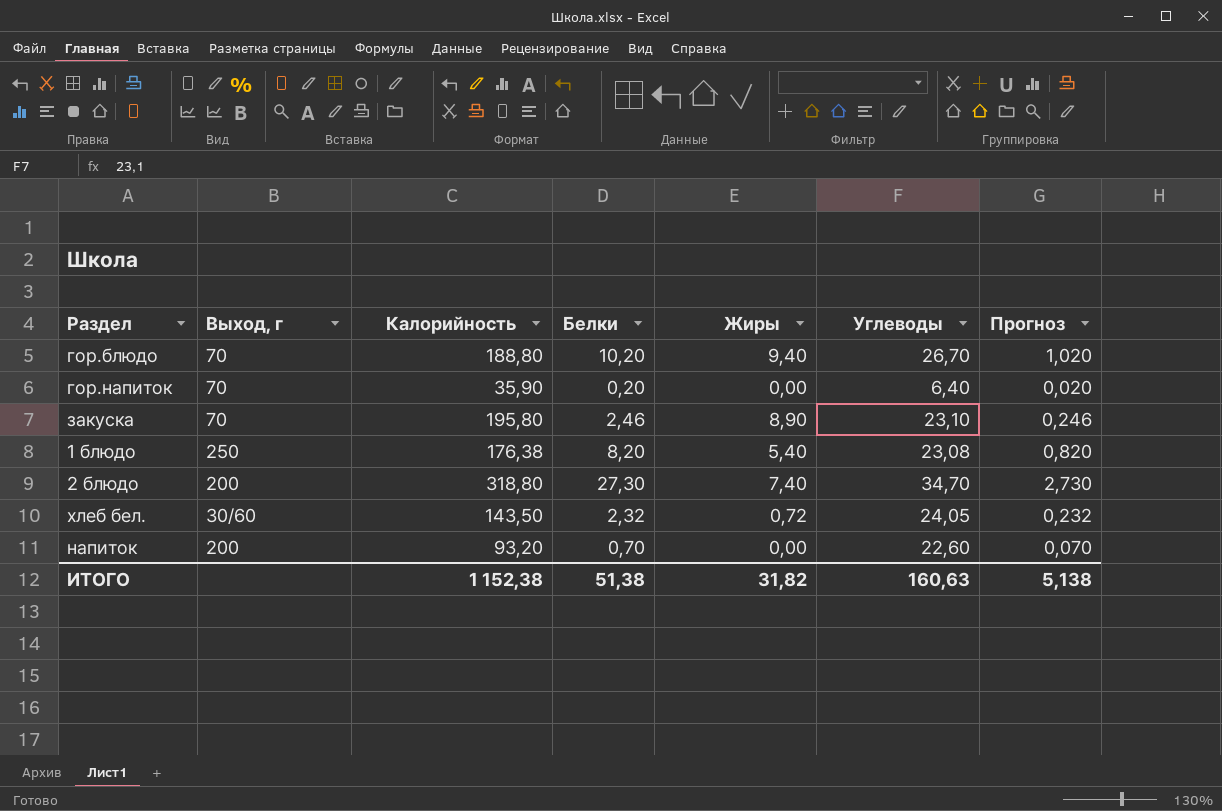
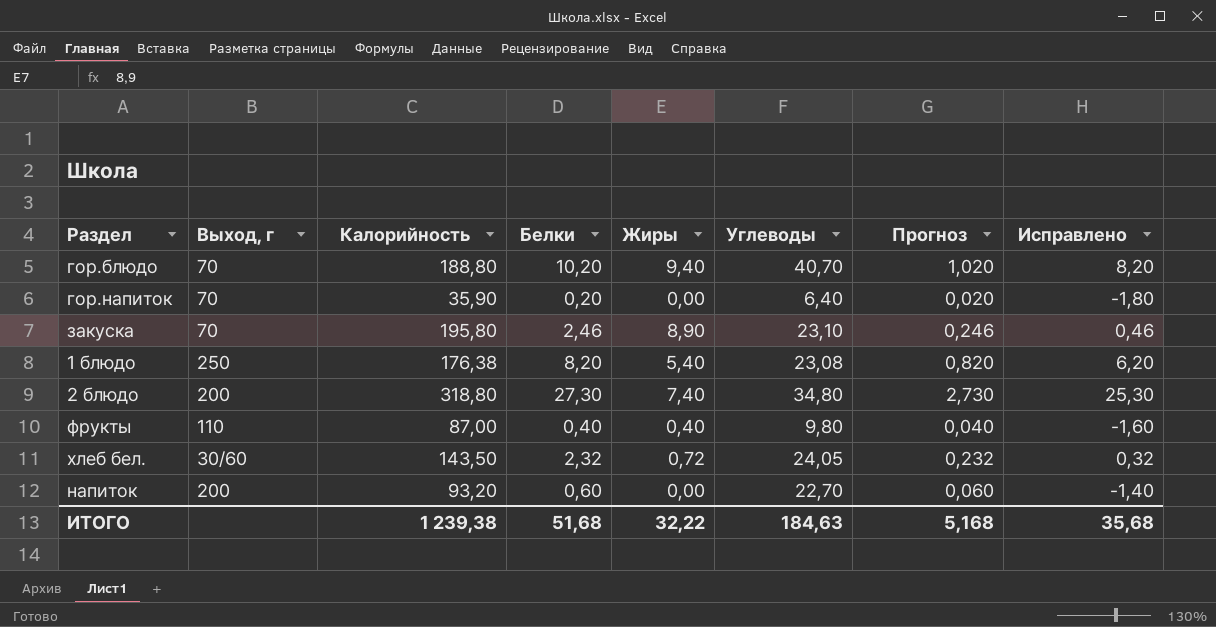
column Исправлено | formula: none -> [Белки] - 2
гор.блюдо | Углеводы: 26,70 -> 40,70
2 блюдо | Углеводы: 34,70 -> 34,80
row фрукты: none -> 110 | 87,00 | 0,40 | 0,40 | 9,80 | 0,040 | -1,60
напиток | Белки: 0,70 -> 0,60
напиток | Углеводы: 22,60 -> 22,70
напиток | Прогноз: 0,070 -> 0,060
ИТОГО | Калорийность: 1 152,38 -> 1 239,38
ИТОГО | Белки: 51,38 -> 51,68
ИТОГО | Жиры: 31,82 -> 32,22
ИТОГО | Углеводы: 160,63 -> 184,63
ИТОГО | Прогноз: 5,138 -> 5,168

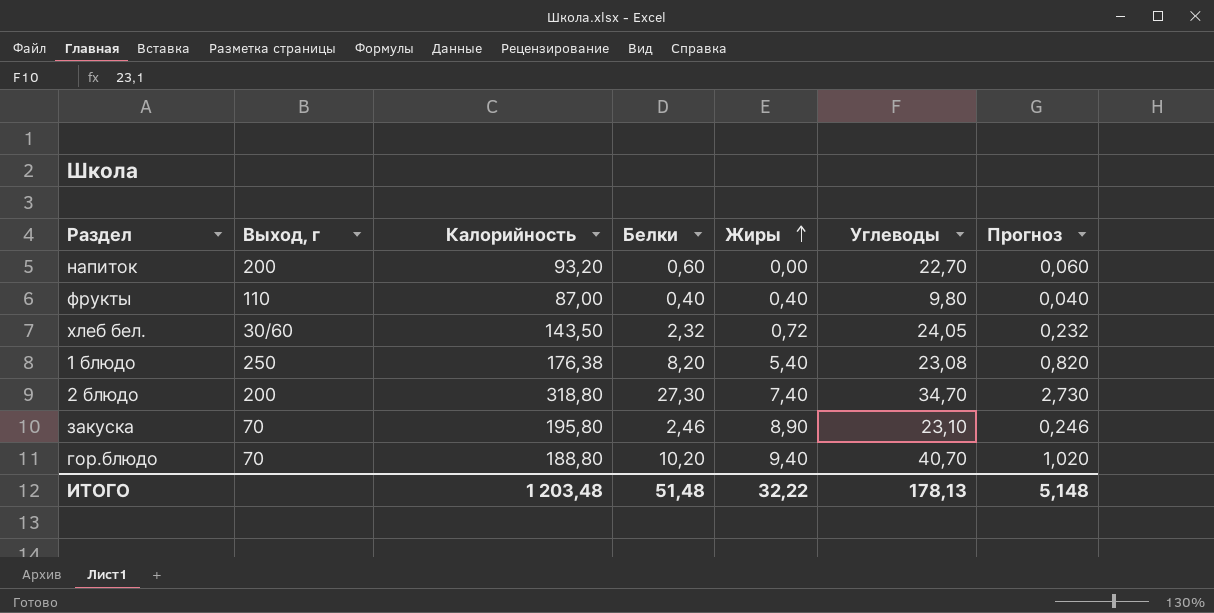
row order: none -> Жиры ascending
column Исправлено | formula: [Белки] - 2 -> none
row гор.напиток: 70 | 35,90 | 0,20 | 0,00 | 6,40 | 0,020 | -1,80 -> none
2 блюдо | Углеводы: 34,80 -> 34,70
ИТОГО | Калорийность: 1 239,38 -> 1 203,48
ИТОГО | Белки: 51,68 -> 51,48
ИТОГО | Углеводы: 184,63 -> 178,13
ИТОГО | Прогноз: 5,168 -> 5,148

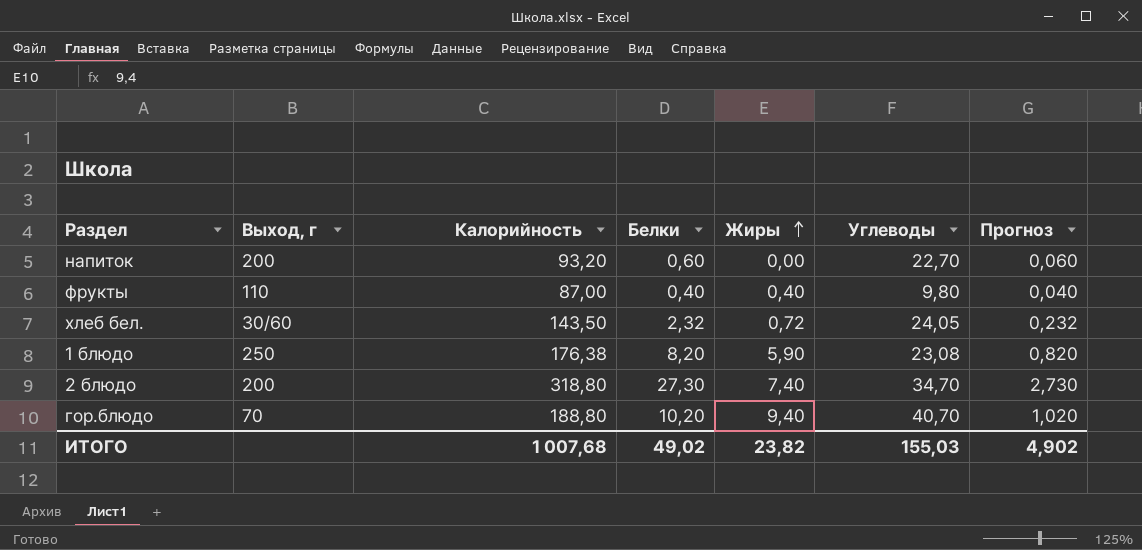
row закуска: 70 | 195,80 | 2,46 | 8,90 | 23,10 | 0,246 -> none
1 блюдо | Жиры: 5,40 -> 5,90
ИТОГО | Калорийность: 1 203,48 -> 1 007,68
ИТОГО | Белки: 51,48 -> 49,02
ИТОГО | Жиры: 32,22 -> 23,82
ИТОГО | Углеводы: 178,13 -> 155,03
ИТОГО | Прогноз: 5,148 -> 4,902

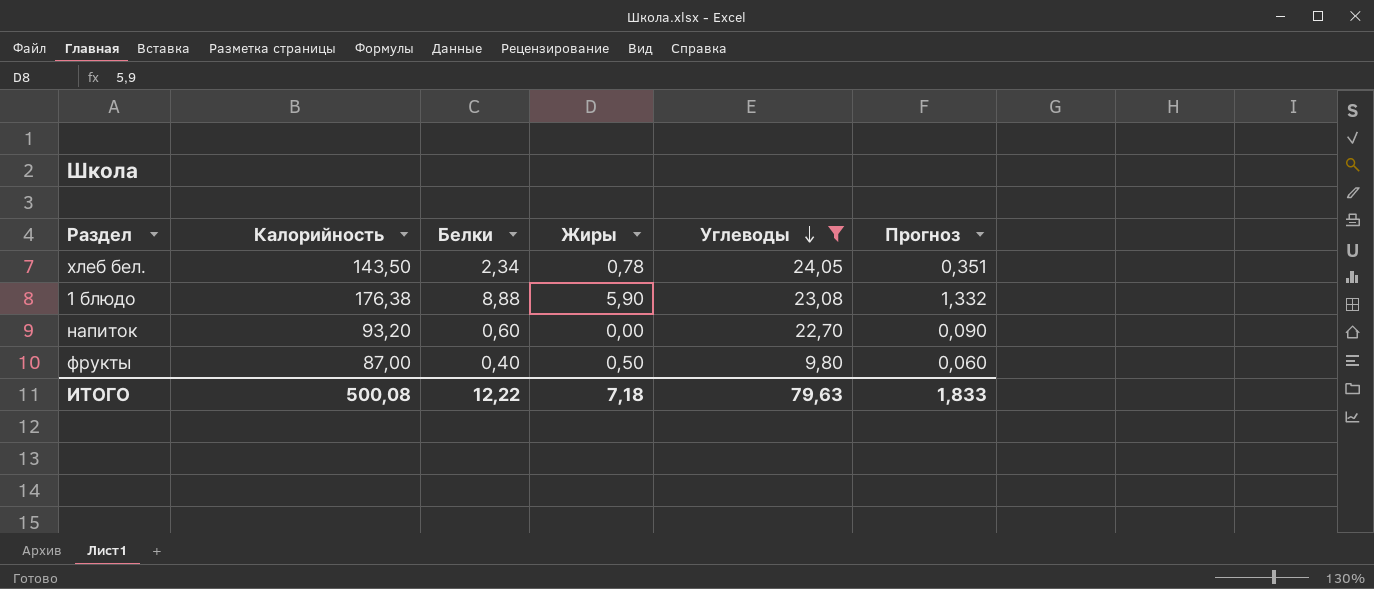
filter: none -> Углеводы <= 24,05
row order: Жиры ascending -> Углеводы descending
column Выход, г | position: 2 -> none
column Прогноз | formula: [Белки] * 0,1 -> [Белки] * 0,15
хлеб бел. | Белки: 2,32 -> 2,34
хлеб бел. | Жиры: 0,72 -> 0,78
1 блюдо | Белки: 8,20 -> 8,88
фрукты | Жиры: 0,40 -> 0,50
ИТОГО | Калорийность: 1 007,68 -> 500,08
ИТОГО | Белки: 49,02 -> 12,22
ИТОГО | Жиры: 23,82 -> 7,18
ИТОГО | Углеводы: 155,03 -> 79,63
ИТОГО | Прогноз: 4,902 -> 1,833

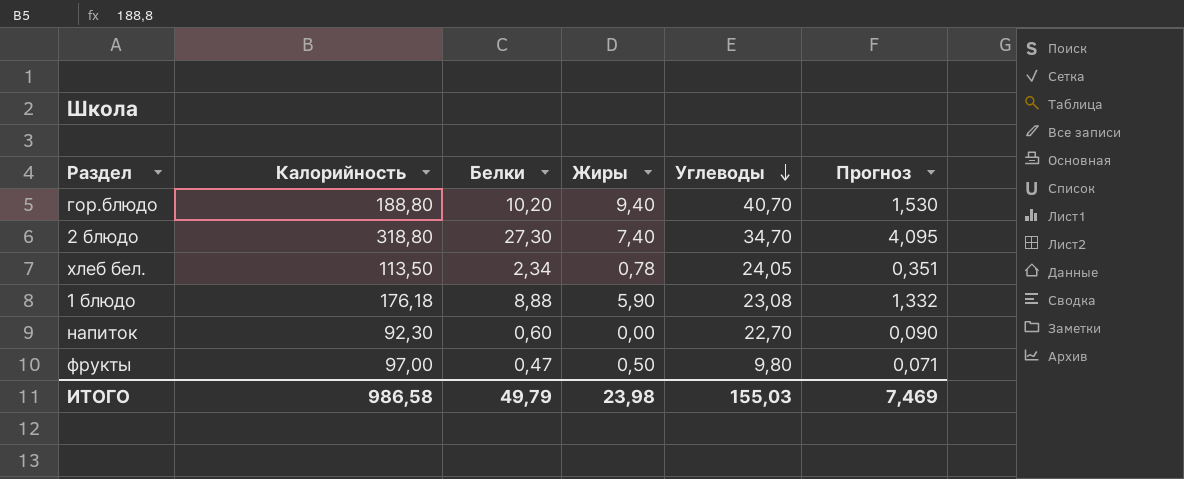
filter: Углеводы <= 24,05 -> none
хлеб бел. | Калорийность: 143,50 -> 113,50
1 блюдо | Калорийность: 176,38 -> 176,18
напиток | Калорийность: 93,20 -> 92,30
фрукты | Калорийность: 87,00 -> 97,00
фрукты | Белки: 0,40 -> 0,47
фрукты | Прогноз: 0,060 -> 0,071
ИТОГО | Калорийность: 500,08 -> 986,58
ИТОГО | Белки: 12,22 -> 49,79
ИТОГО | Жиры: 7,18 -> 23,98
ИТОГО | Углеводы: 79,63 -> 155,03
ИТОГО | Прогноз: 1,833 -> 7,469

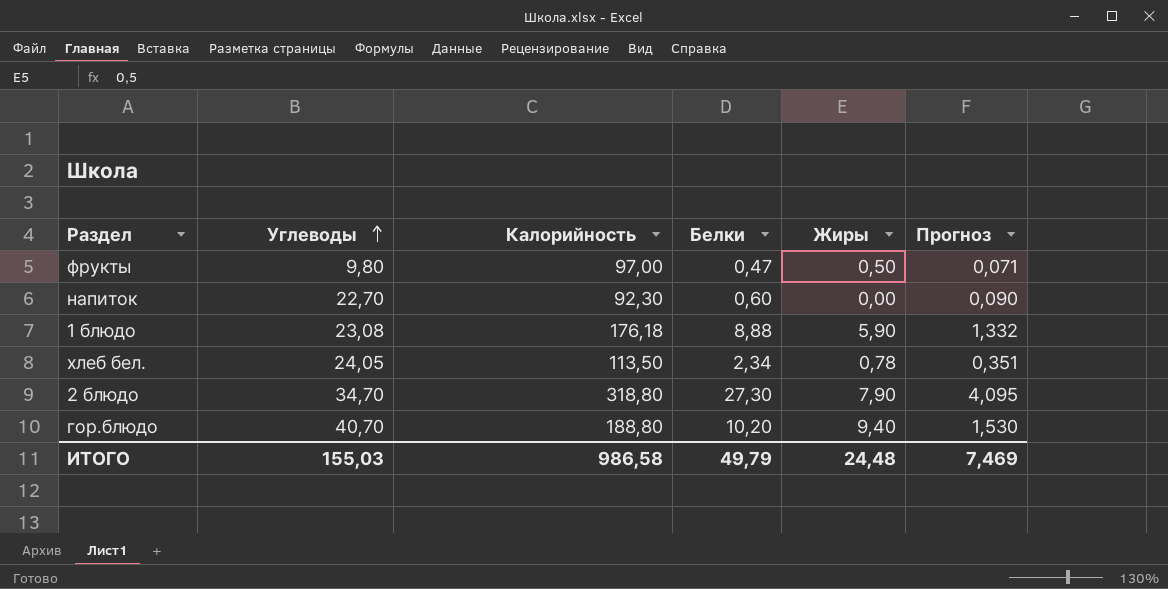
row order: Углеводы descending -> Углеводы ascending
column Углеводы | position: 5 -> 2
2 блюдо | Жиры: 7,40 -> 7,90
ИТОГО | Жиры: 23,98 -> 24,48

